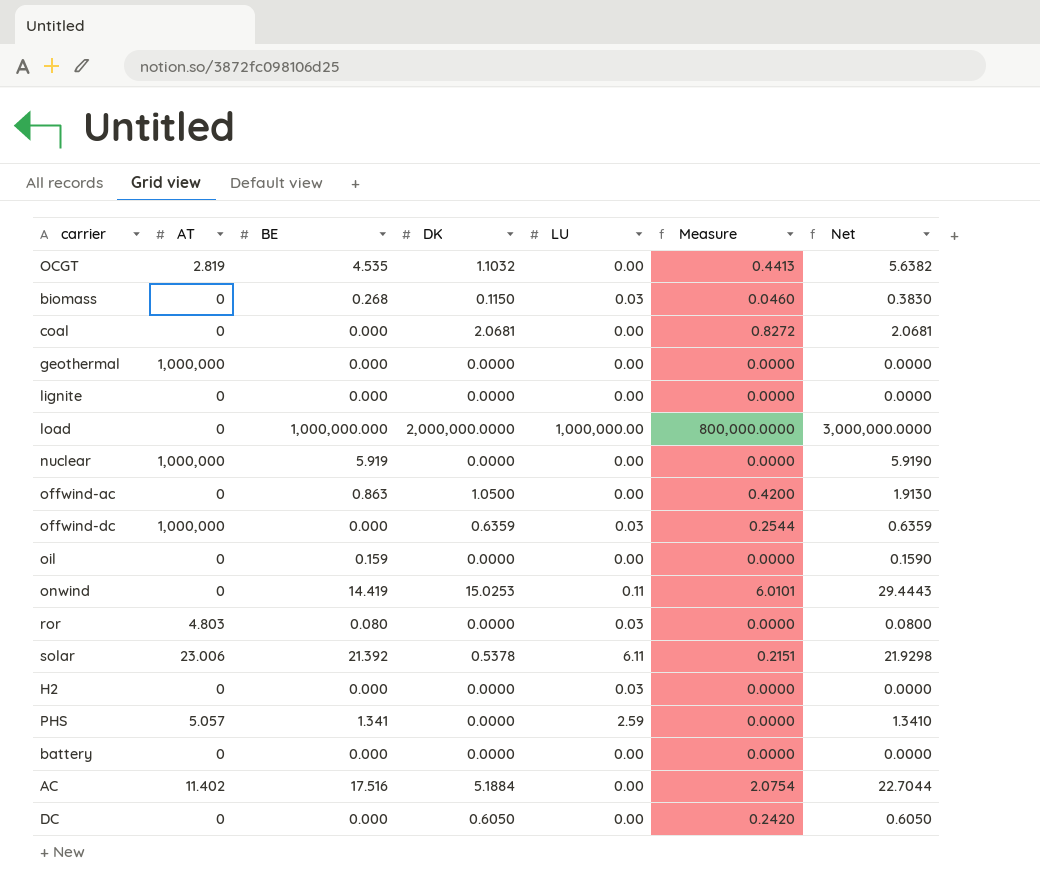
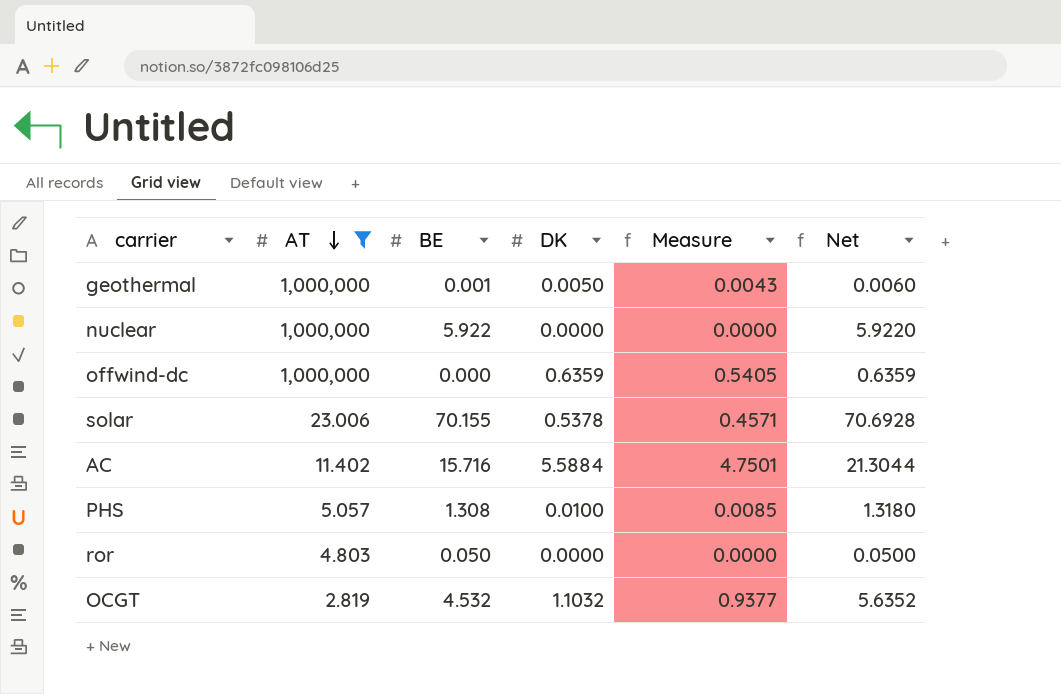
filter: none -> AT != 0
row order: none -> AT descending
column LU | position: 5 -> none
column Measure | formula: [DK] * 0.4 -> [DK] * 0.85
geothermal | BE: 0.000 -> 0.001
geothermal | DK: 0.0000 -> 0.0050
geothermal | Net: 0.0000 -> 0.0060
nuclear | BE: 5.919 -> 5.922
nuclear | Net: 5.9190 -> 5.9220
solar | BE: 21.392 -> 70.155
solar | Net: 21.9298 -> 70.6928
AC | BE: 17.516 -> 15.716
AC | DK: 5.1884 -> 5.5884
AC | Net: 22.7044 -> 21.3044
PHS | BE: 1.341 -> 1.308
PHS | DK: 0.0000 -> 0.0100
PHS | Net: 1.3410 -> 1.3180
ror | BE: 0.080 -> 0.050
ror | Net: 0.0800 -> 0.0500
OCGT | BE: 4.535 -> 4.532
OCGT | Net: 5.6382 -> 5.6352

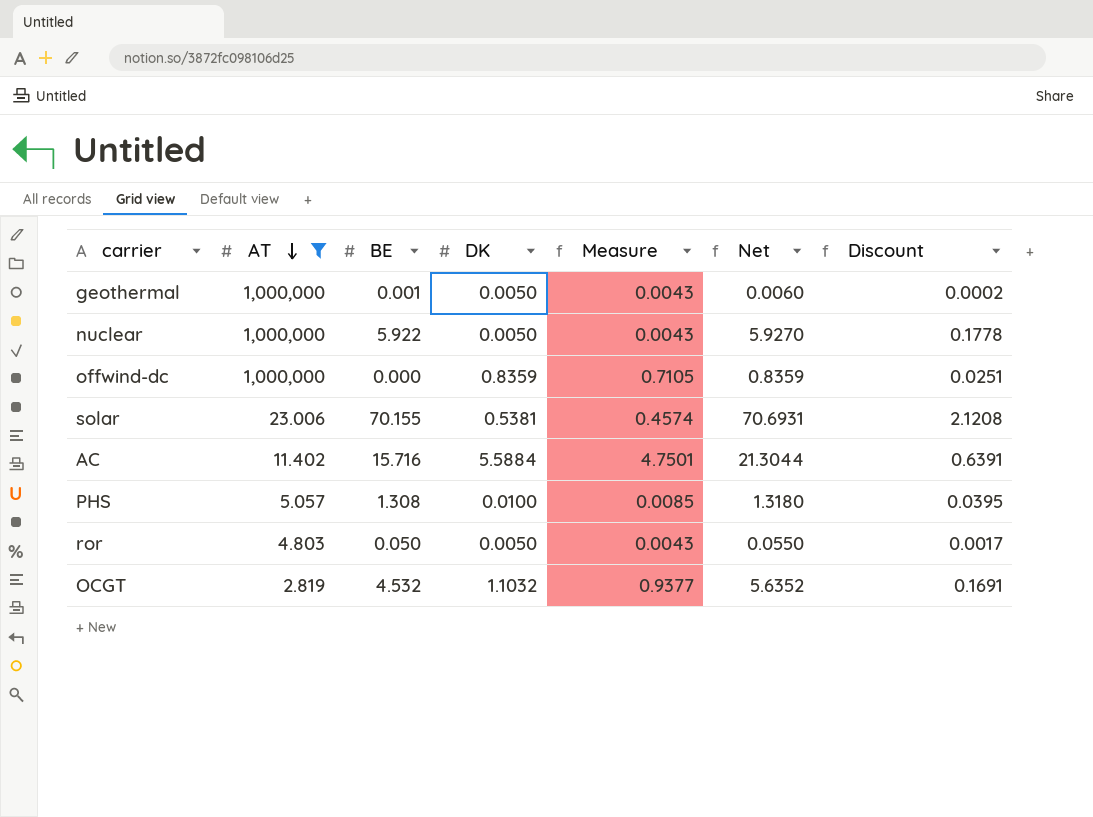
column Discount | formula: none -> [Net] * 0.03
nuclear | DK: 0.0000 -> 0.0050
nuclear | Measure: 0.0000 -> 0.0043
nuclear | Net: 5.9220 -> 5.9270
offwind-dc | DK: 0.6359 -> 0.8359
offwind-dc | Measure: 0.5405 -> 0.7105
offwind-dc | Net: 0.6359 -> 0.8359
solar | DK: 0.5378 -> 0.5381
solar | Measure: 0.4571 -> 0.4574
solar | Net: 70.6928 -> 70.6931
ror | DK: 0.0000 -> 0.0050
ror | Measure: 0.0000 -> 0.0043
ror | Net: 0.0500 -> 0.0550

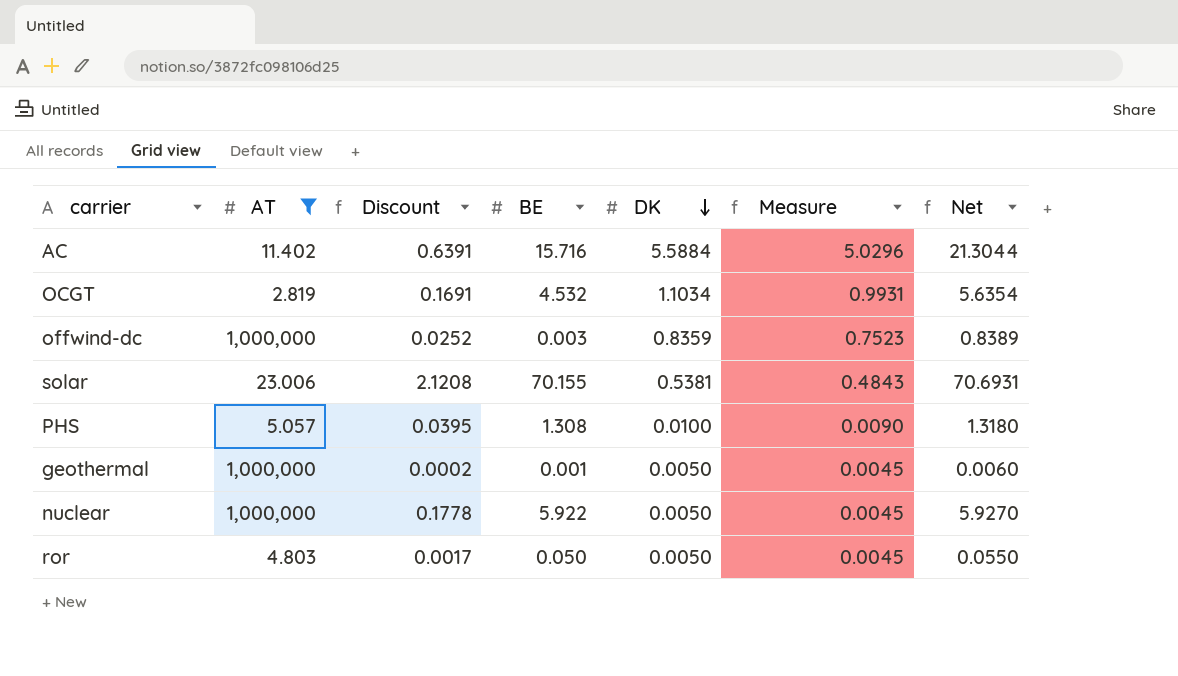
row order: AT descending -> DK descending
column Discount | position: 7 -> 3
column Measure | formula: [DK] * 0.85 -> [DK] * 0.9
OCGT | DK: 1.1032 -> 1.1034
OCGT | Net: 5.6352 -> 5.6354
offwind-dc | Discount: 0.0251 -> 0.0252
offwind-dc | BE: 0.000 -> 0.003
offwind-dc | Net: 0.8359 -> 0.8389

